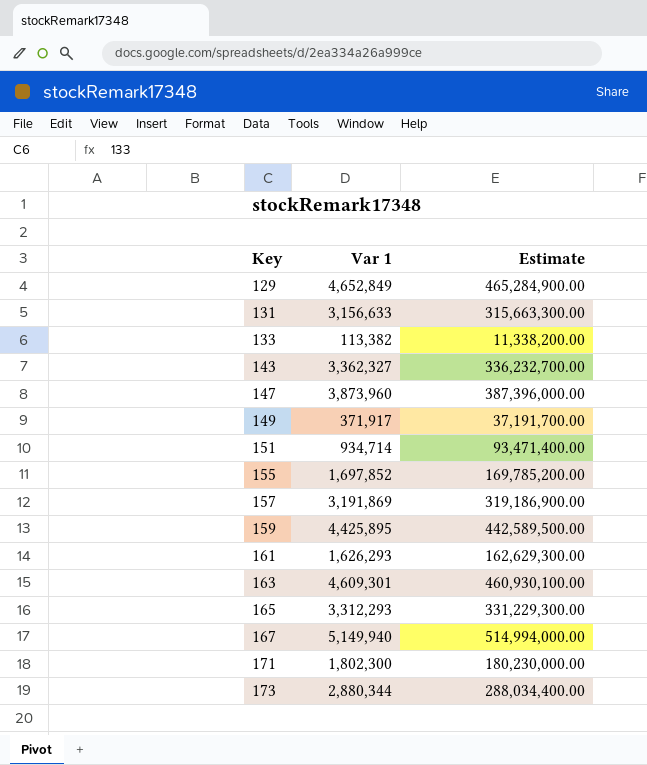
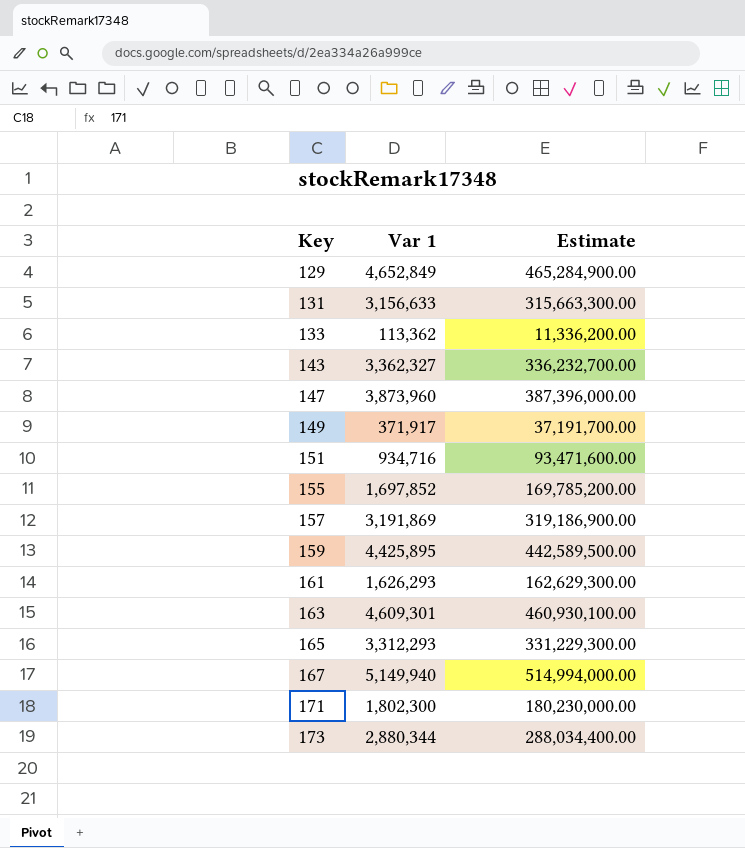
133 | Var 1: 113,382 -> 113,362
133 | Estimate: 11,338,200.00 -> 11,336,200.00
151 | Var 1: 934,714 -> 934,716
151 | Estimate: 93,471,400.00 -> 93,471,600.00

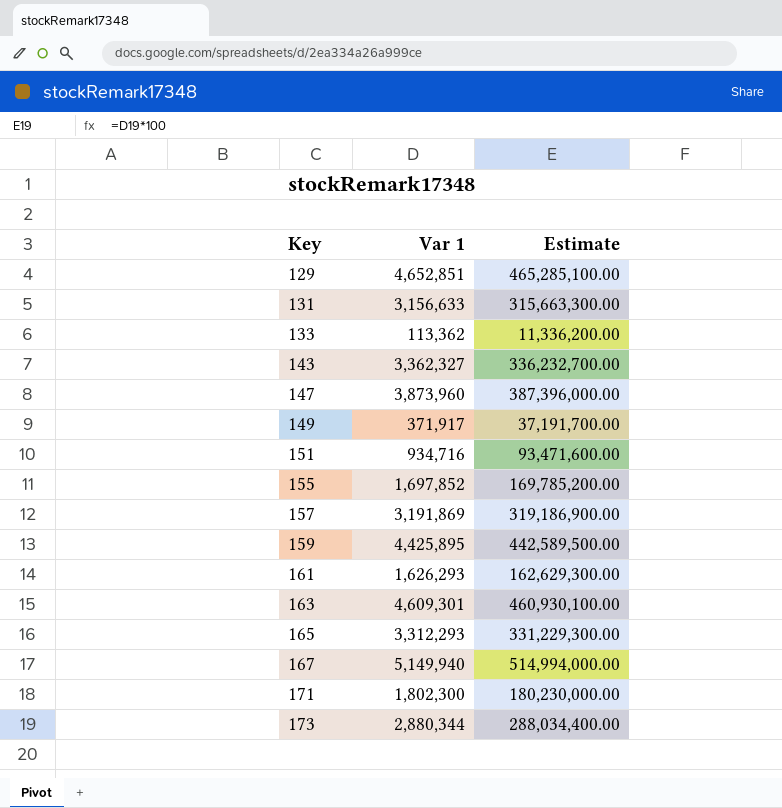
129 | Var 1: 4,652,849 -> 4,652,851
129 | Estimate: 465,284,900.00 -> 465,285,100.00

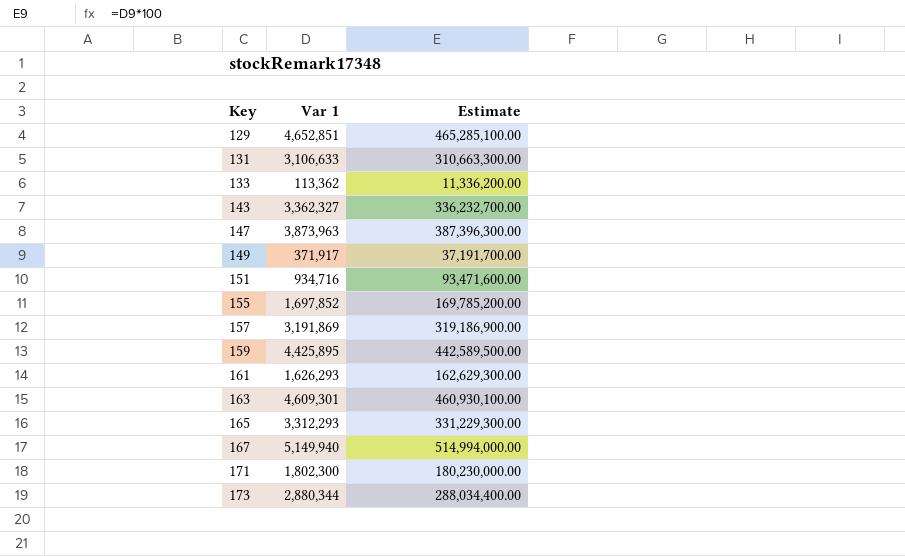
131 | Var 1: 3,156,633 -> 3,106,633
131 | Estimate: 315,663,300.00 -> 310,663,300.00
147 | Var 1: 3,873,960 -> 3,873,963
147 | Estimate: 387,396,000.00 -> 387,396,300.00

